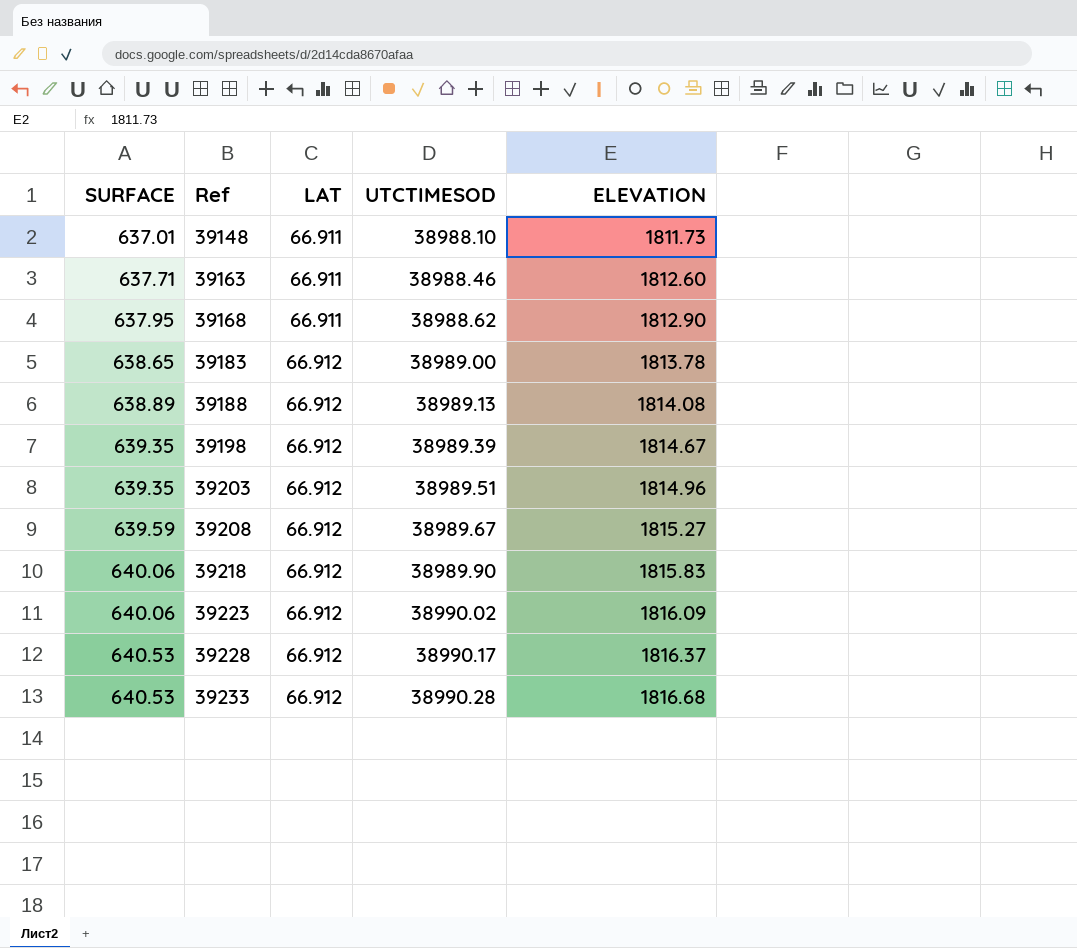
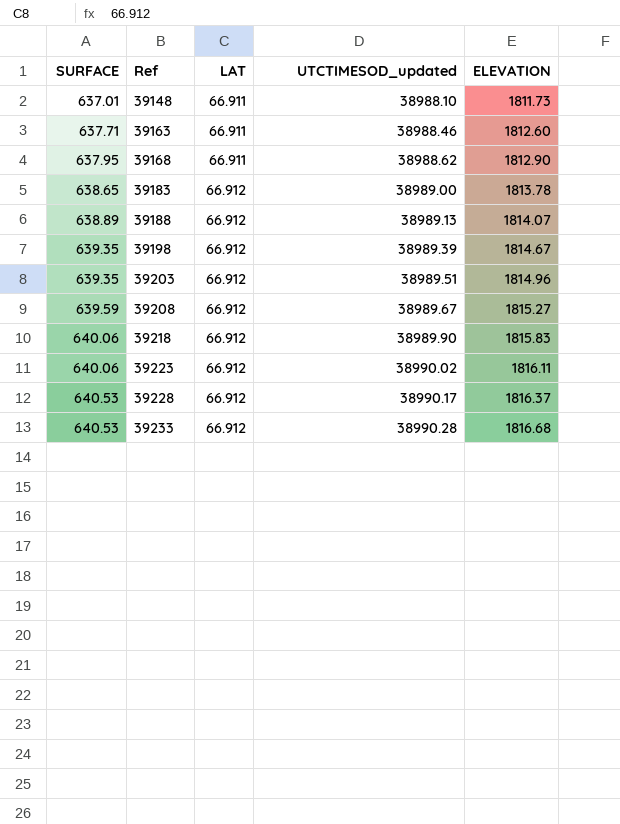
column name: UTCTIMESOD -> UTCTIMESOD_updated
39188 | ELEVATION: 1814.08 -> 1814.07
39223 | ELEVATION: 1816.09 -> 1816.11

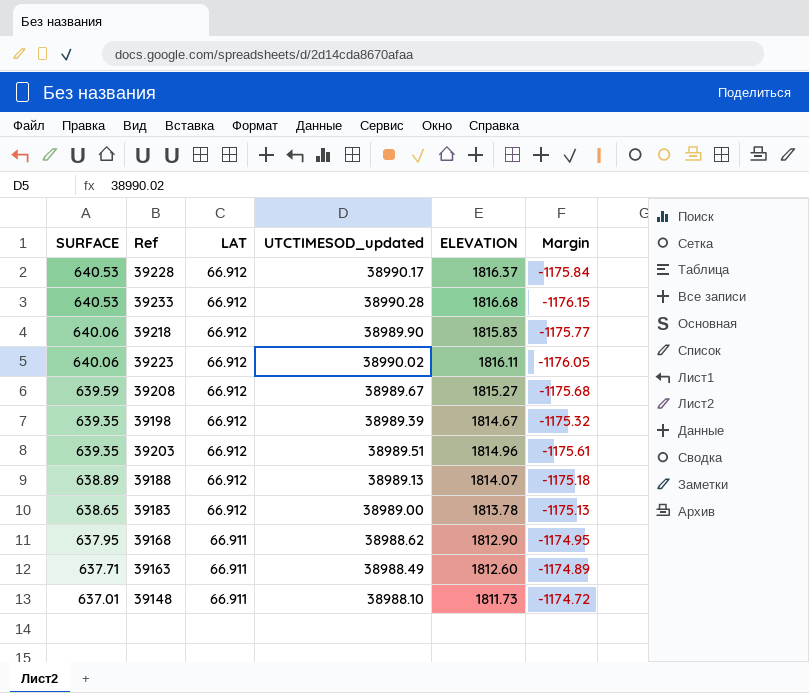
row order: SURFACE ascending -> SURFACE descending
column Margin | formula: none -> [SURFACE] - [ELEVATION]
39163 | UTCTIMESOD_updated: 38988.46 -> 38988.49

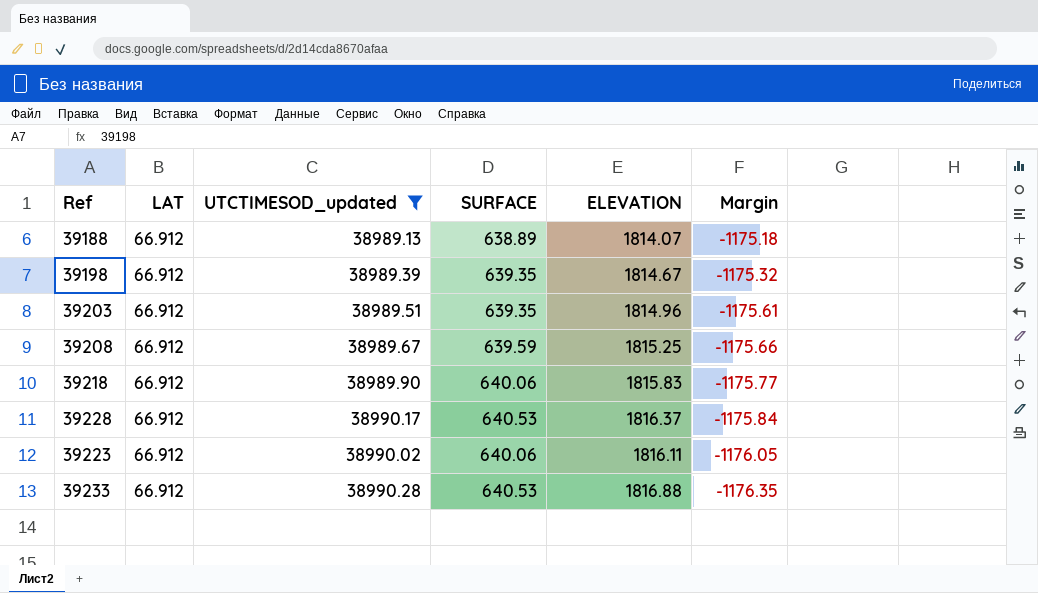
filter: none -> UTCTIMESOD_updated >= 38989.13
row order: SURFACE descending -> Margin descending
column SURFACE | position: 1 -> 4
39208 | ELEVATION: 1815.27 -> 1815.25
39208 | Margin: -1175.68 -> -1175.66
39233 | ELEVATION: 1816.68 -> 1816.88
39233 | Margin: -1176.15 -> -1176.35

